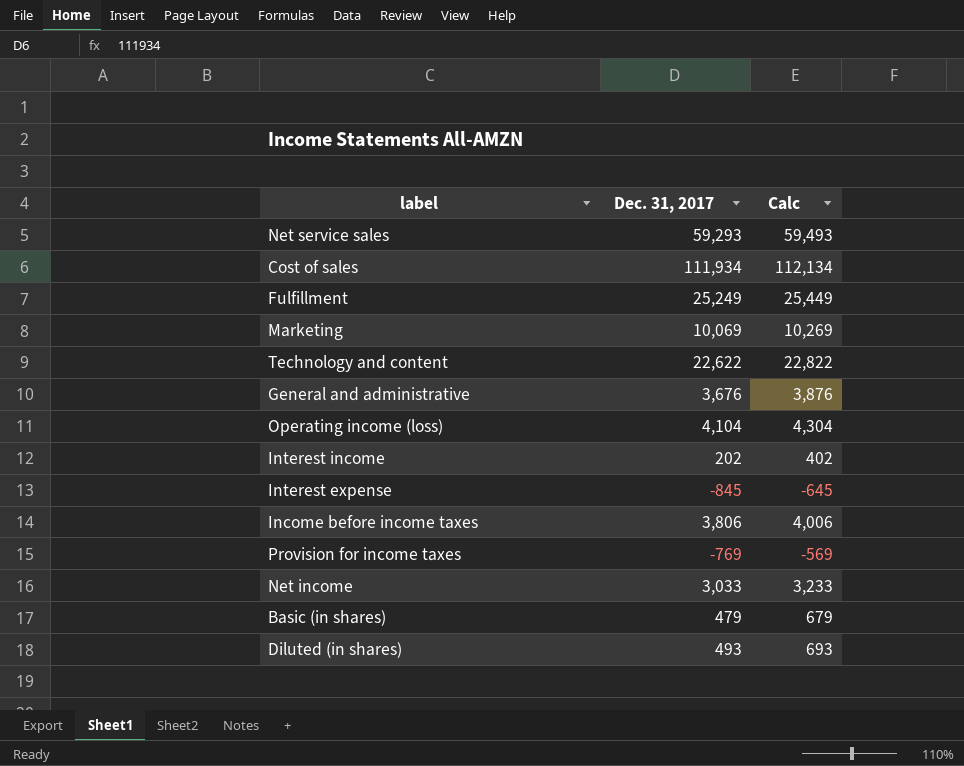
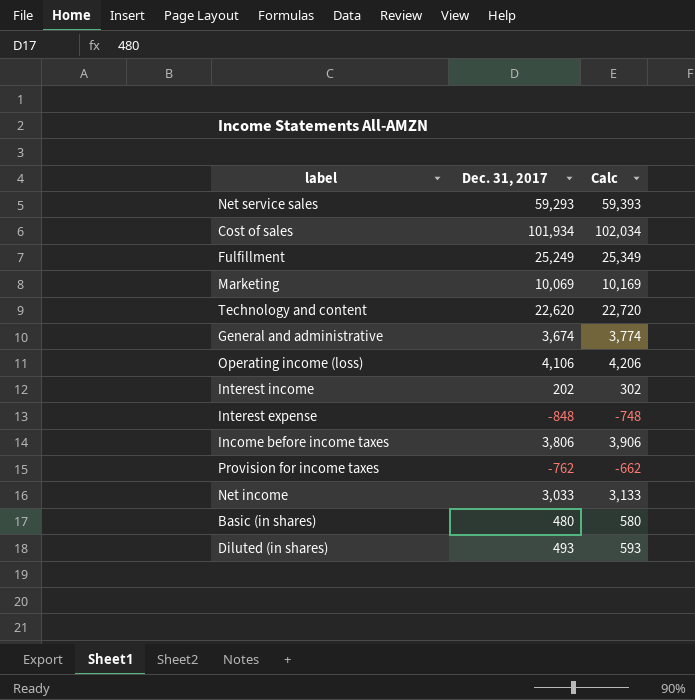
column Calc | formula: [Dec. 31, 2017] + 200 -> [Dec. 31, 2017] + 100
Cost of sales | Dec. 31, 2017: 111,934 -> 101,934
Technology and content | Dec. 31, 2017: 22,622 -> 22,620
General and administrative | Dec. 31, 2017: 3,676 -> 3,674
Operating income (loss) | Dec. 31, 2017: 4,104 -> 4,106
Interest expense | Dec. 31, 2017: -845 -> -848
Provision for income taxes | Dec. 31, 2017: -769 -> -762
Basic (in shares) | Dec. 31, 2017: 479 -> 480

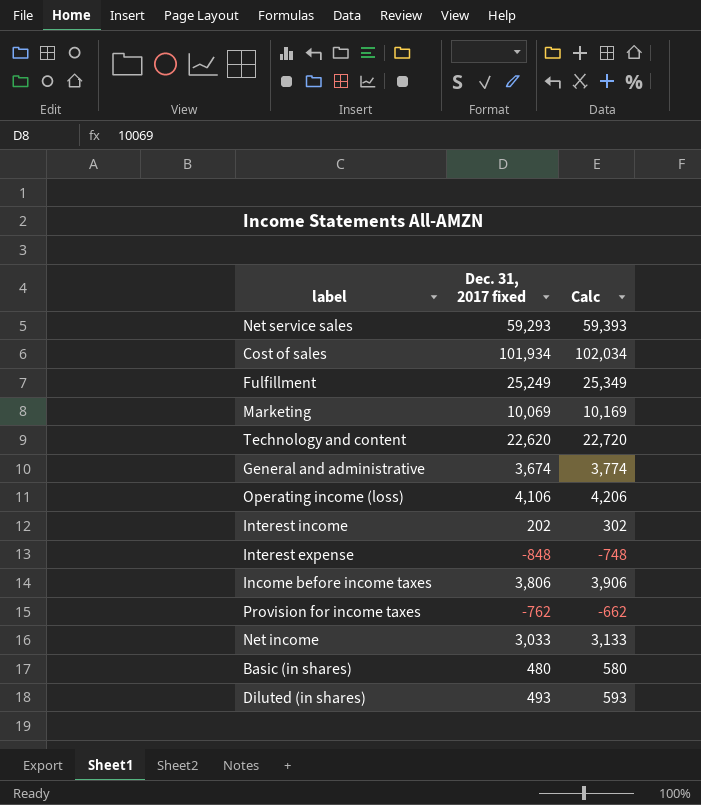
column name: Dec. 31, 2017 -> Dec. 31, 2017 fixed

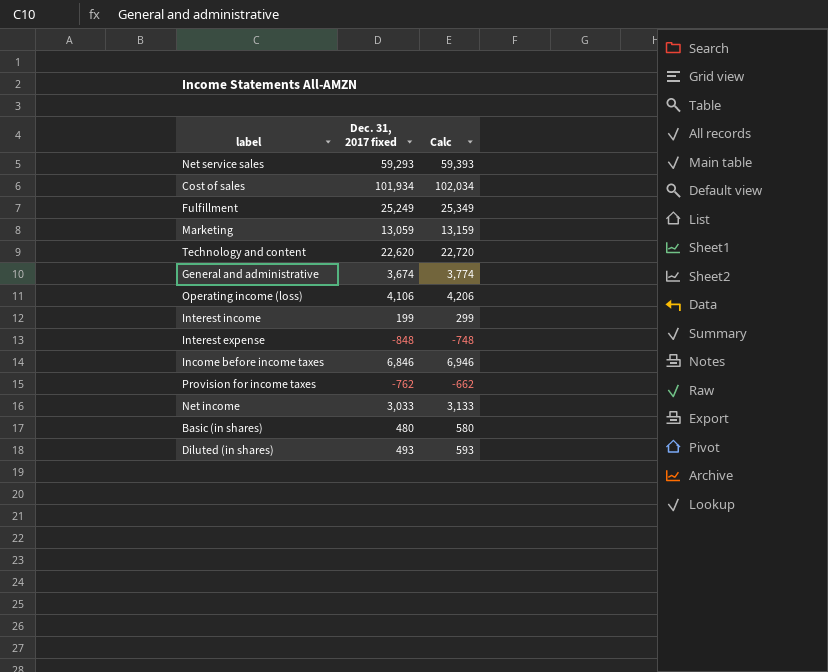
Marketing | Dec. 31, 2017 fixed: 10,069 -> 13,059
Marketing | Calc: 10,169 -> 13,159
Interest income | Dec. 31, 2017 fixed: 202 -> 199
Interest income | Calc: 302 -> 299
Income before income taxes | Dec. 31, 2017 fixed: 3,806 -> 6,846
Income before income taxes | Calc: 3,906 -> 6,946

